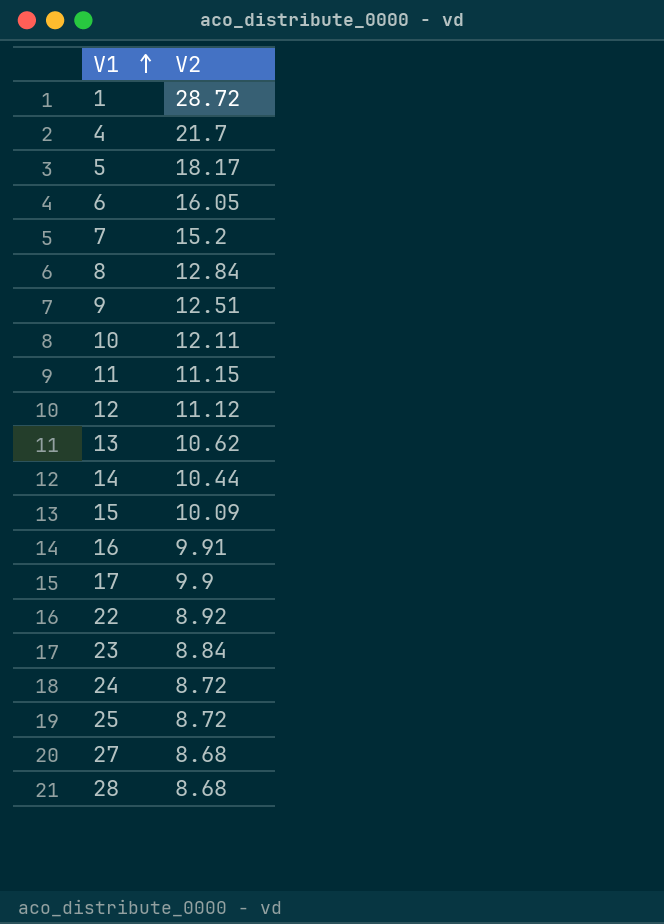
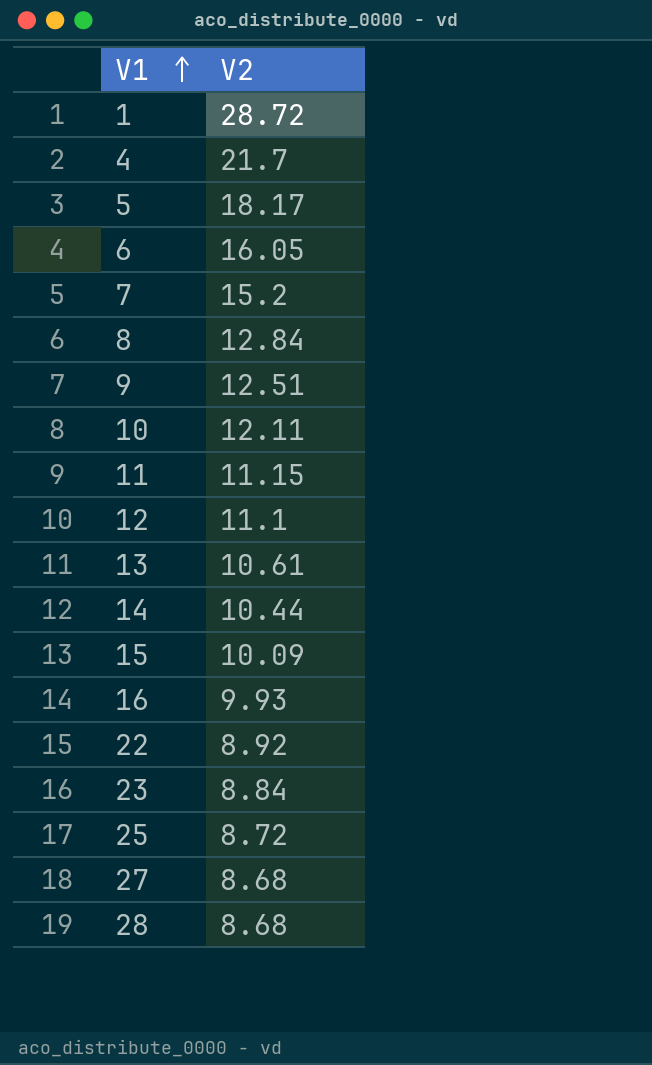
row 17: 9.9 -> none
row 24: 8.72 -> none
12 | V2: 11.12 -> 11.1
13 | V2: 10.62 -> 10.61
16 | V2: 9.91 -> 9.93

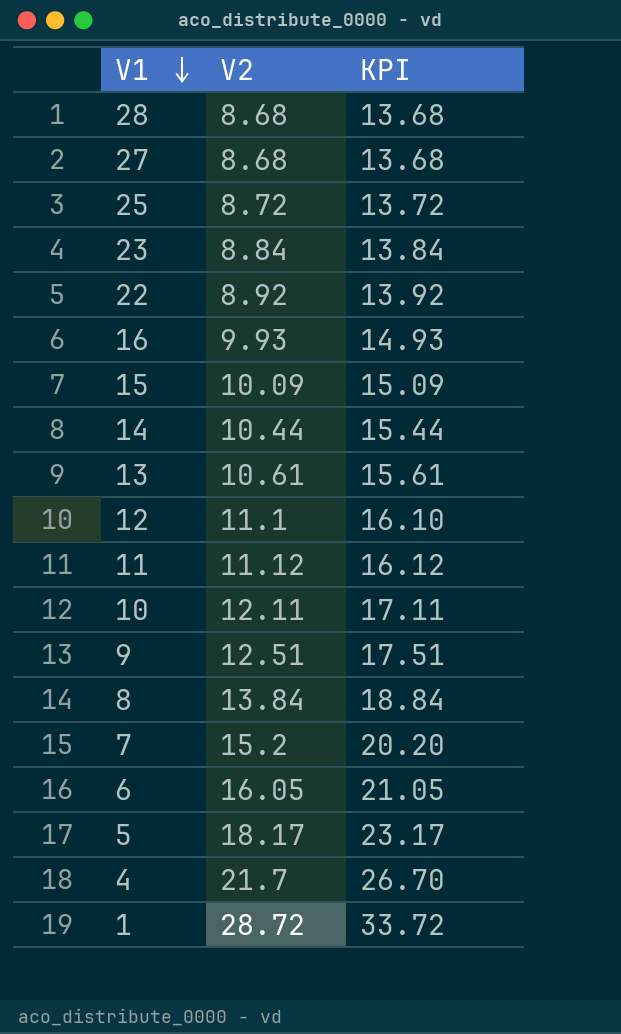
row order: V1 ascending -> V1 descending
column KPI | formula: none -> [V2] + 5
11 | V2: 11.15 -> 11.12
8 | V2: 12.84 -> 13.84

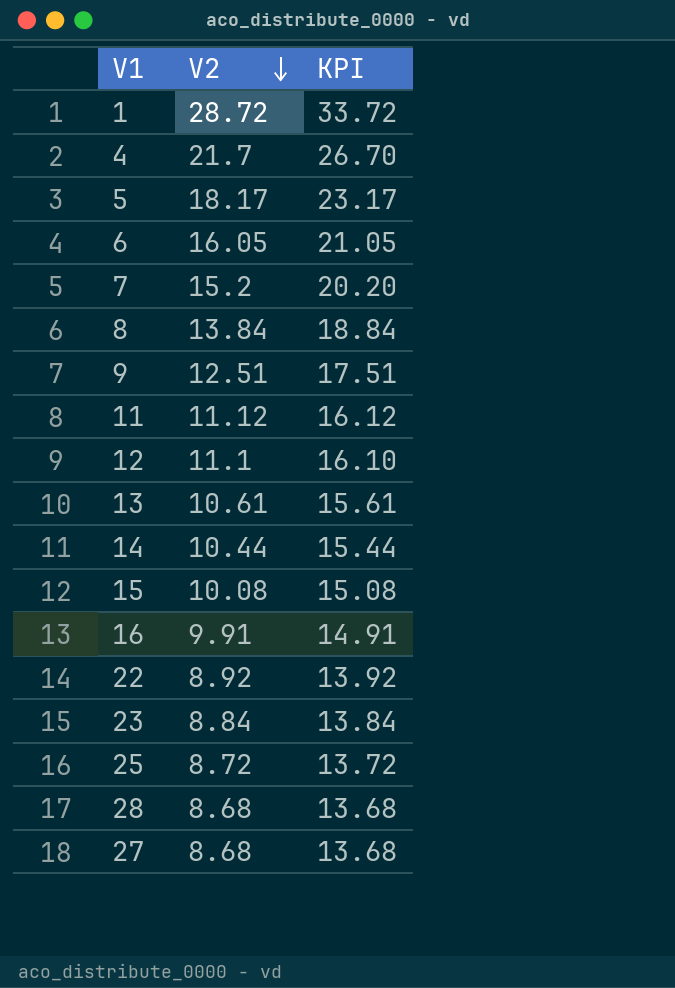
row order: V1 descending -> V2 descending
row 10: 12.11 | 17.11 -> none
15 | V2: 10.09 -> 10.08
15 | KPI: 15.09 -> 15.08
16 | V2: 9.93 -> 9.91
16 | KPI: 14.93 -> 14.91

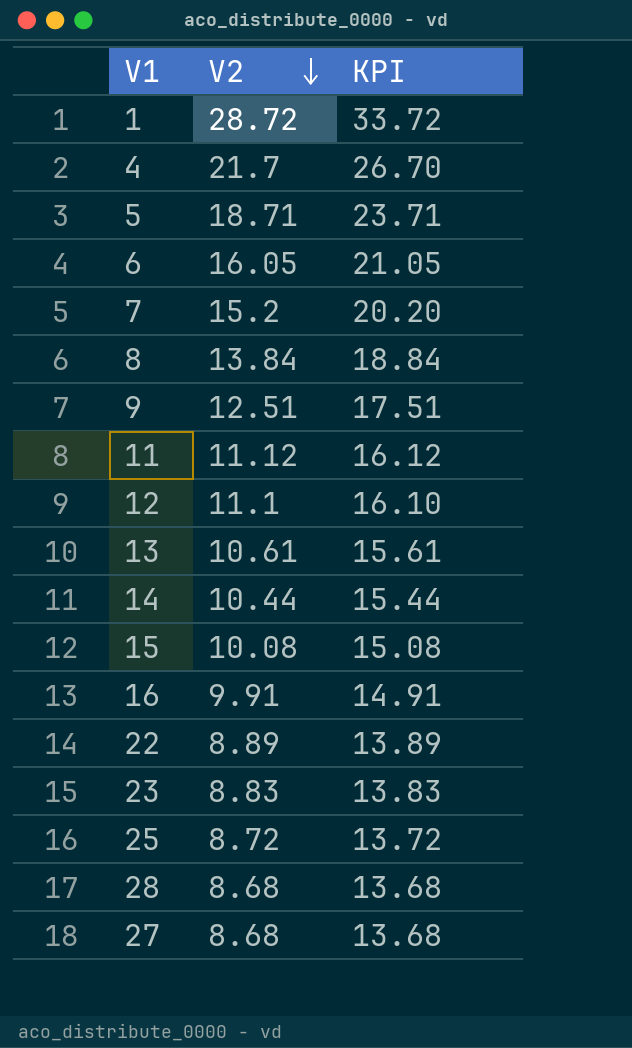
5 | V2: 18.17 -> 18.71
5 | KPI: 23.17 -> 23.71
22 | V2: 8.92 -> 8.89
22 | KPI: 13.92 -> 13.89
23 | V2: 8.84 -> 8.83
23 | KPI: 13.84 -> 13.83

